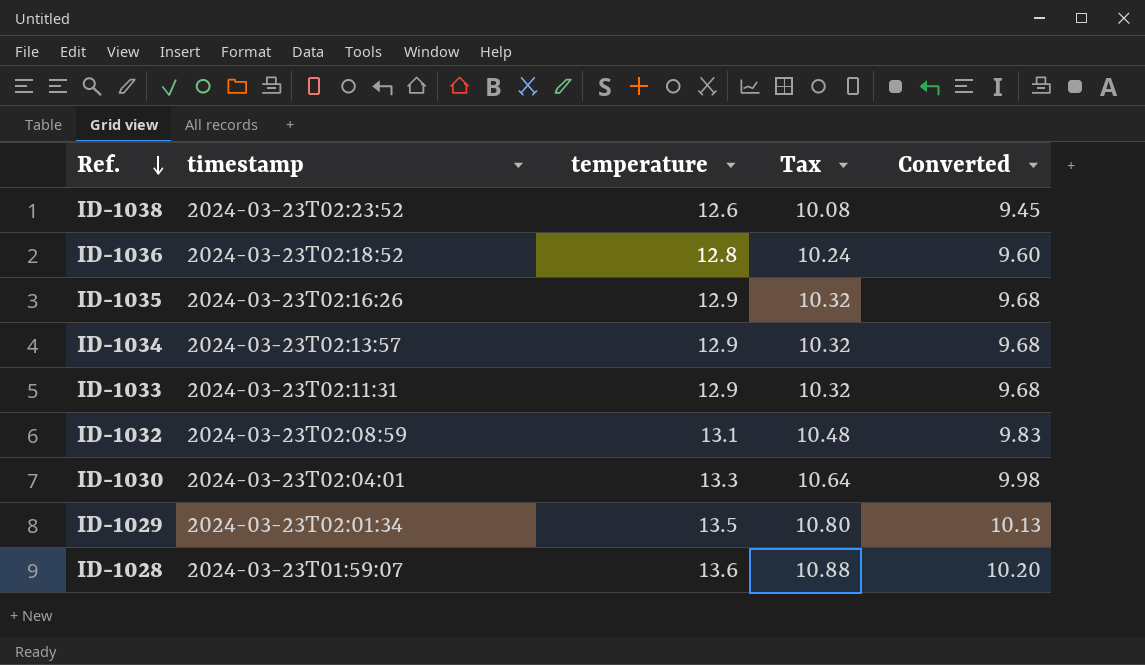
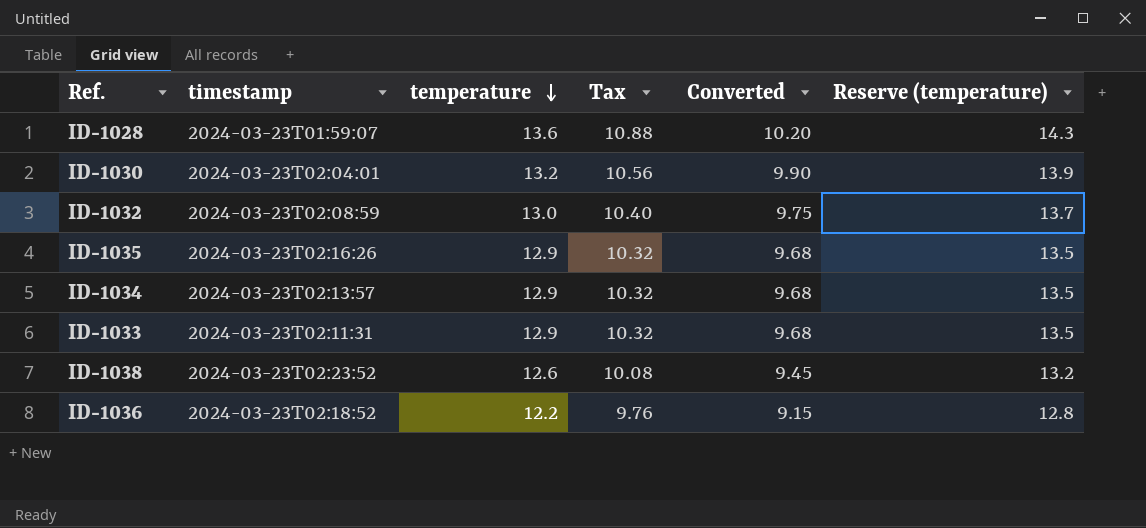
row order: Ref. descending -> temperature descending
column Reserve (temperature) | formula: none -> [temperature] * 1.05
row ID-1029: 2024-03-23T02:01:34 | 13.5 | 10.80 | 10.13 -> none
ID-1030 | temperature: 13.3 -> 13.2
ID-1030 | Tax: 10.64 -> 10.56
ID-1030 | Converted: 9.98 -> 9.90
ID-1032 | temperature: 13.1 -> 13.0
ID-1032 | Tax: 10.48 -> 10.40
ID-1032 | Converted: 9.83 -> 9.75
ID-1036 | temperature: 12.8 -> 12.2
ID-1036 | Tax: 10.24 -> 9.76
ID-1036 | Converted: 9.60 -> 9.15

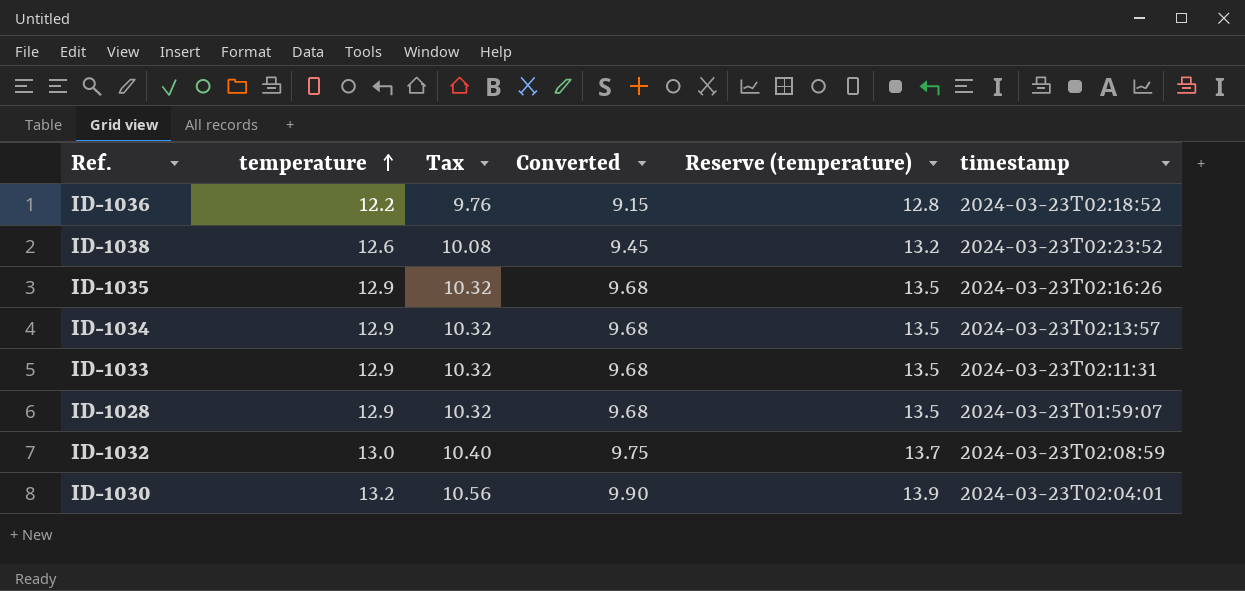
row order: temperature descending -> temperature ascending
column timestamp | position: 2 -> 6
ID-1028 | temperature: 13.6 -> 12.9
ID-1028 | Tax: 10.88 -> 10.32
ID-1028 | Converted: 10.20 -> 9.68
ID-1028 | Reserve (temperature): 14.3 -> 13.5

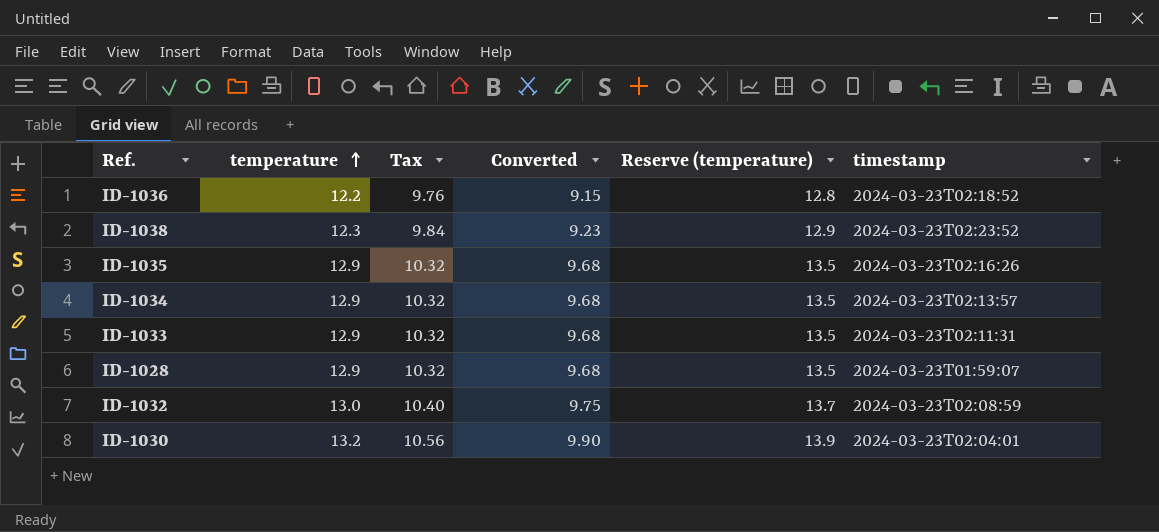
ID-1038 | temperature: 12.6 -> 12.3
ID-1038 | Tax: 10.08 -> 9.84
ID-1038 | Converted: 9.45 -> 9.23
ID-1038 | Reserve (temperature): 13.2 -> 12.9

